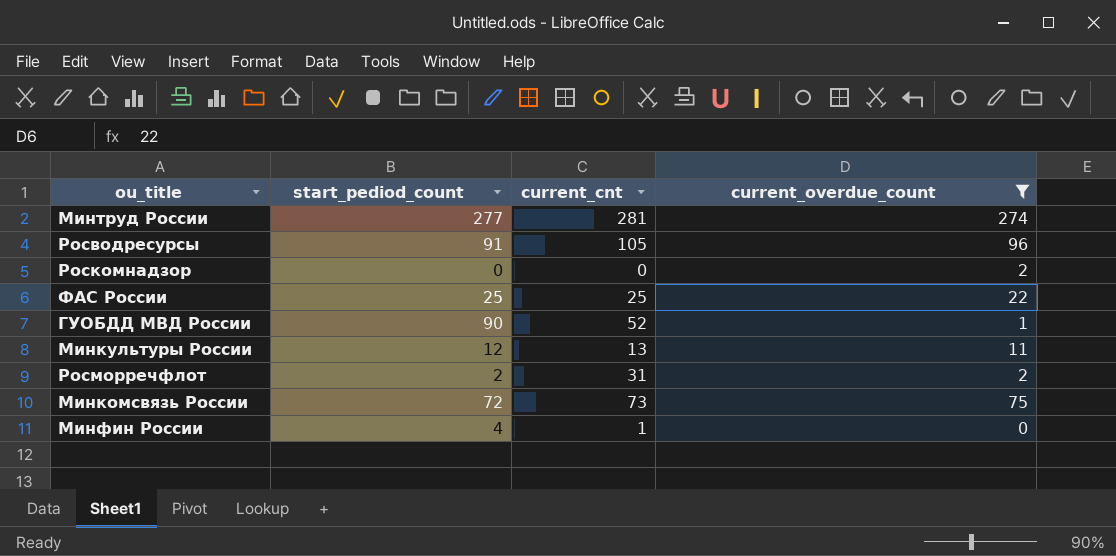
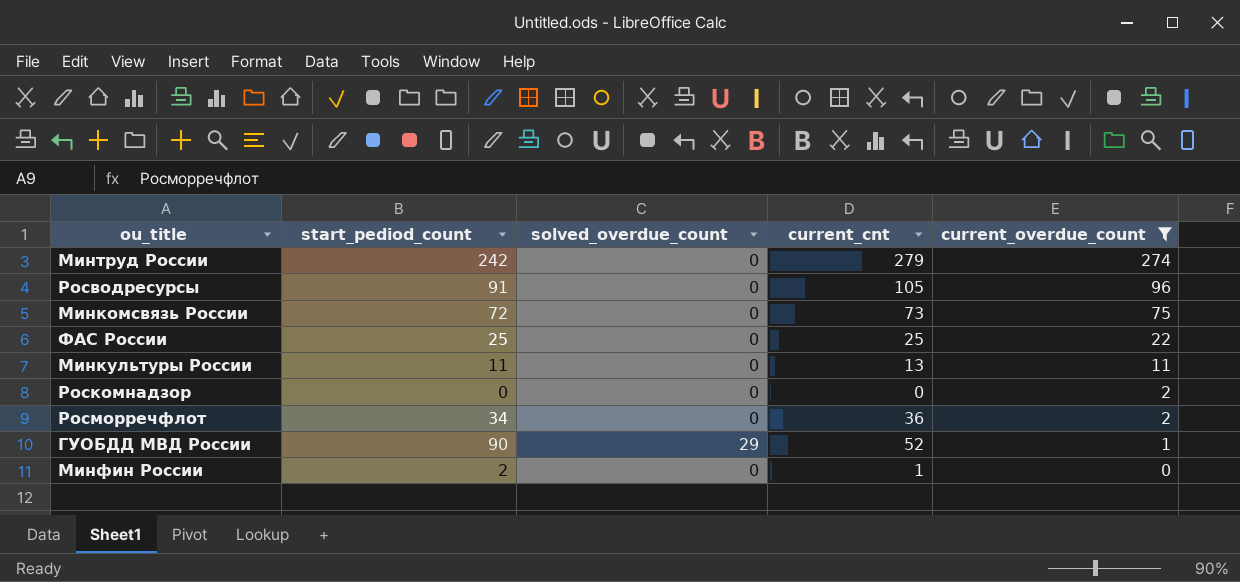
row order: none -> current_overdue_count descending
column solved_overdue_count | position: none -> 3
Минтруд России | start_pediod_count: 277 -> 242
Минтруд России | current_cnt: 281 -> 279
Минкультуры России | start_pediod_count: 12 -> 11
Росморречфлот | start_pediod_count: 2 -> 34
Росморречфлот | current_cnt: 31 -> 36
Минфин России | start_pediod_count: 4 -> 2

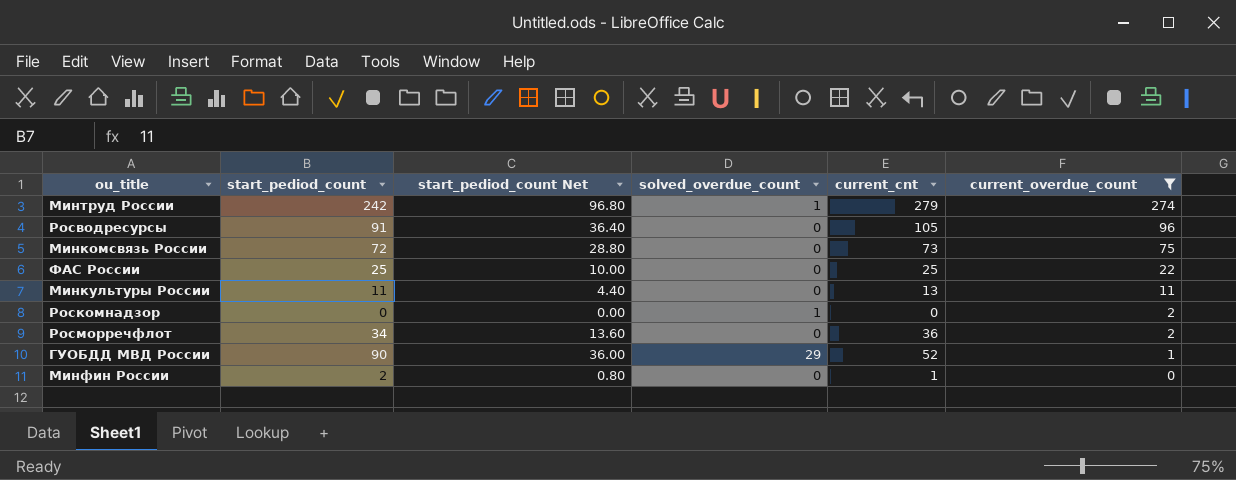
column start_pediod_count Net | formula: none -> [start_pediod_count] * 0.4
Минтруд России | solved_overdue_count: 0 -> 1
Роскомнадзор | solved_overdue_count: 0 -> 1

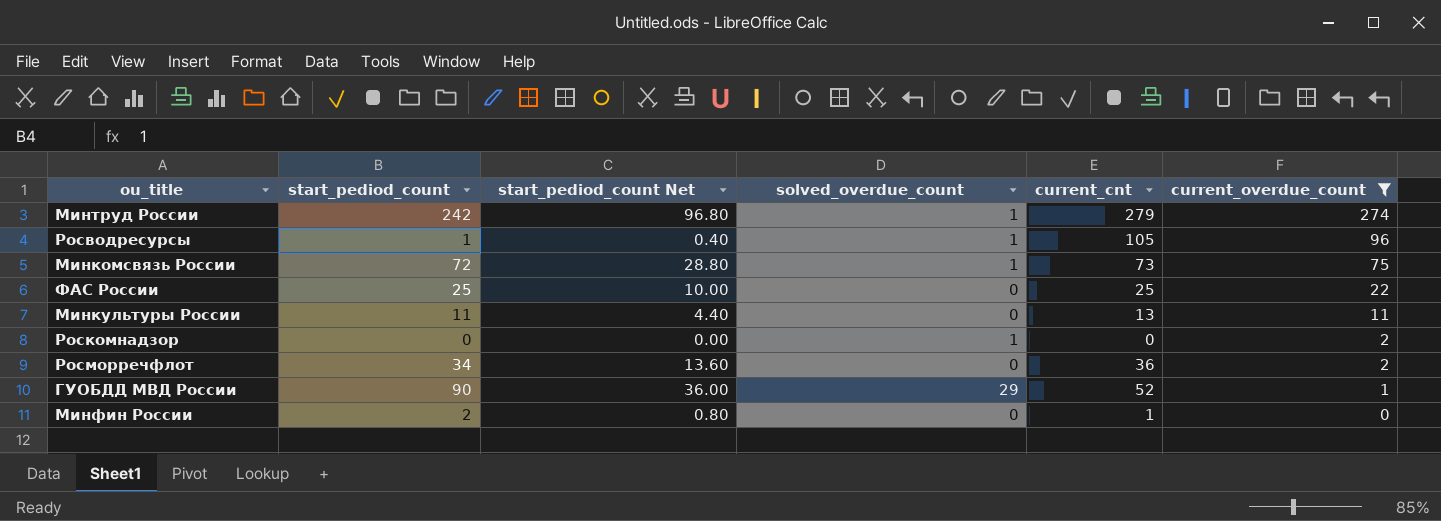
Росводресурсы | start_pediod_count: 91 -> 1
Росводресурсы | start_pediod_count Net: 36.40 -> 0.40
Росводресурсы | solved_overdue_count: 0 -> 1
Минкомсвязь России | solved_overdue_count: 0 -> 1

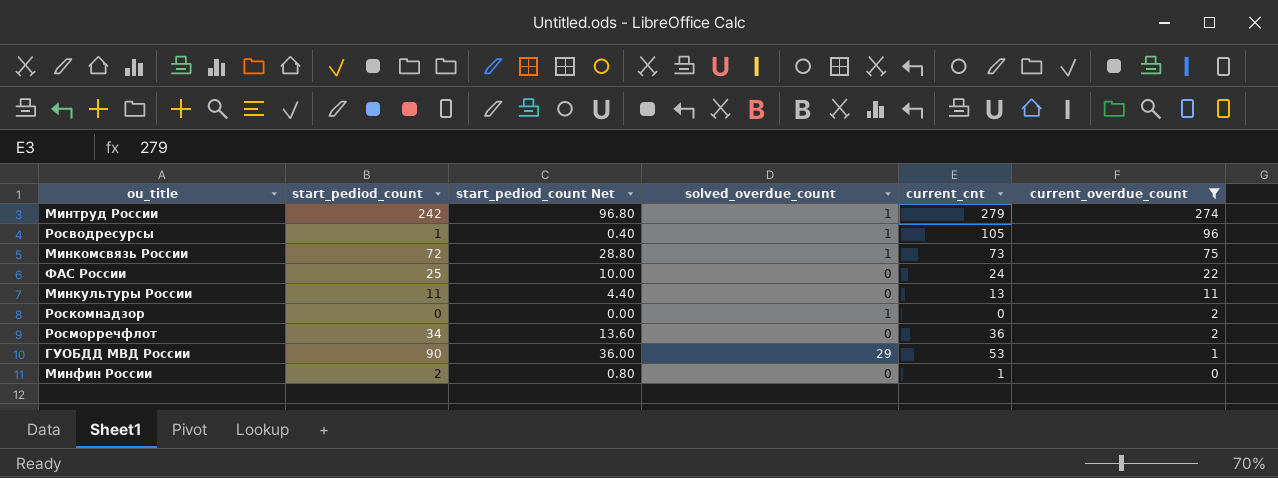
ФАС России | current_cnt: 25 -> 24
ГУОБДД МВД России | current_cnt: 52 -> 53

